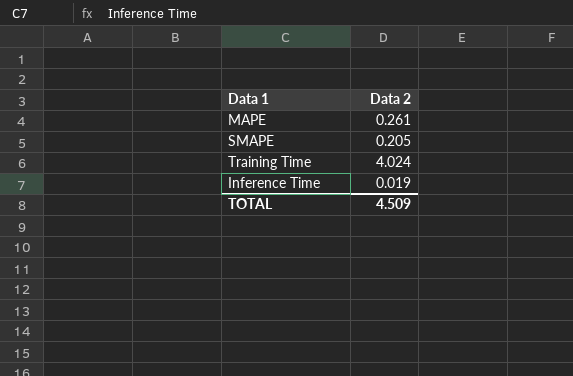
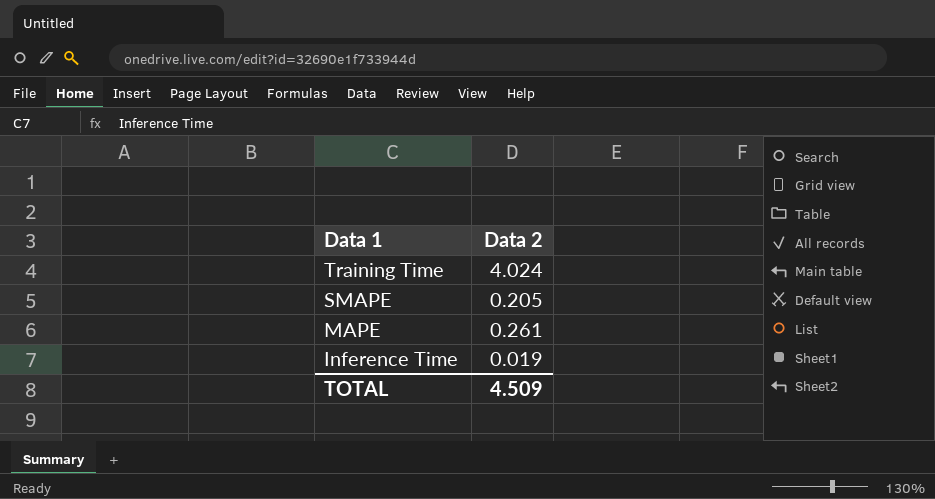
row order: none -> Data 1 descending

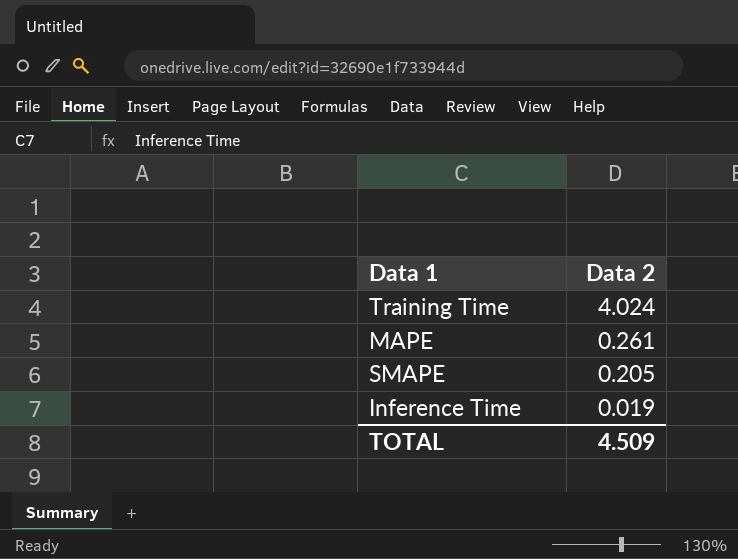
row order: Data 1 descending -> Data 2 descending

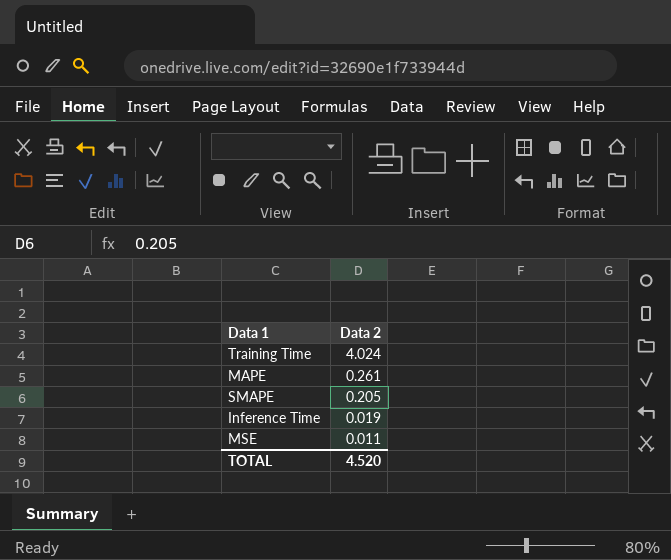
row MSE: none -> 0.011
TOTAL | Data 2: 4.509 -> 4.520

